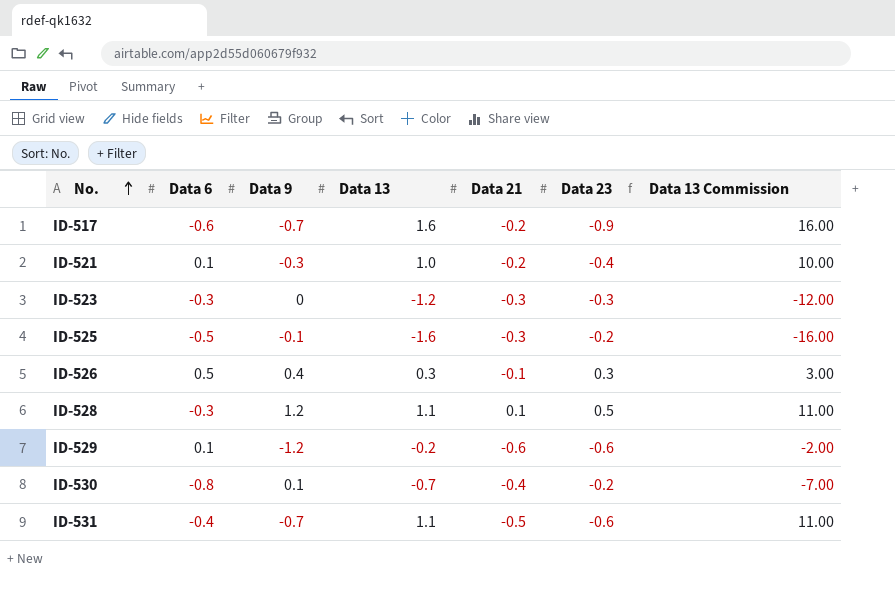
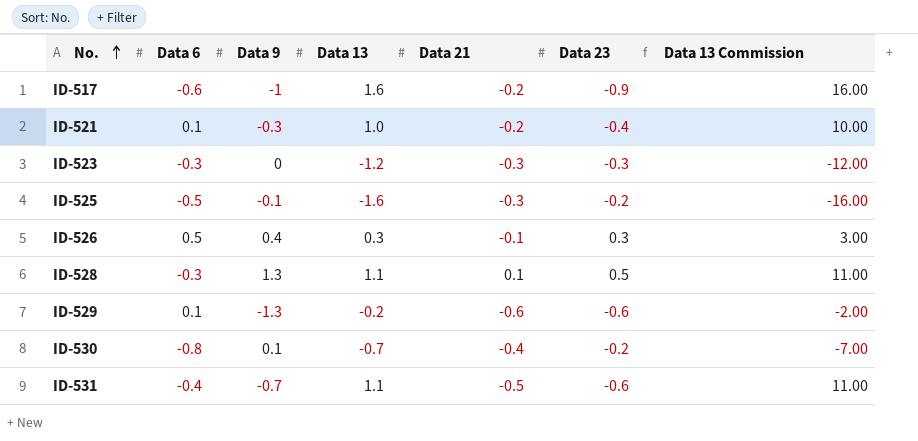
ID-517 | Data 9: -0.7 -> -1
ID-528 | Data 9: 1.2 -> 1.3
ID-529 | Data 9: -1.2 -> -1.3

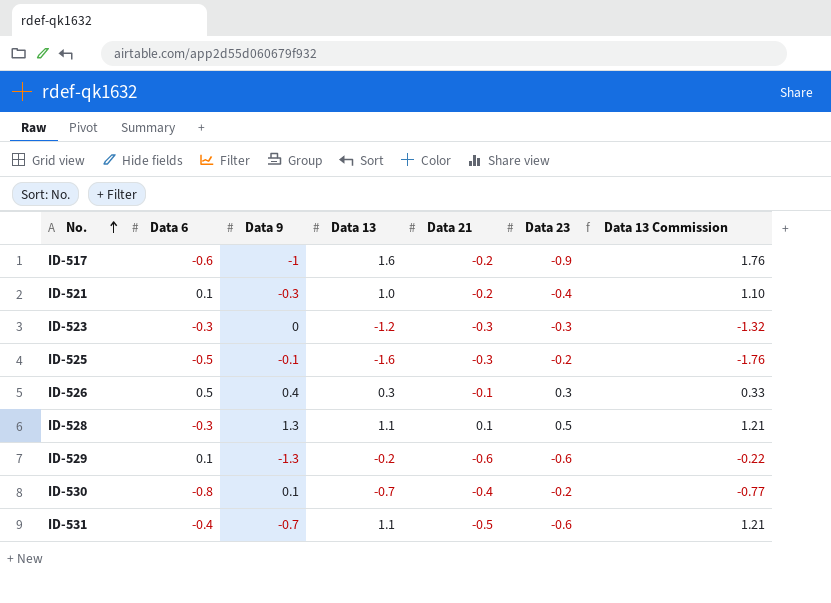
column Data 13 Commission | formula: [Data 13] * 10 -> [Data 13] * 1.1

